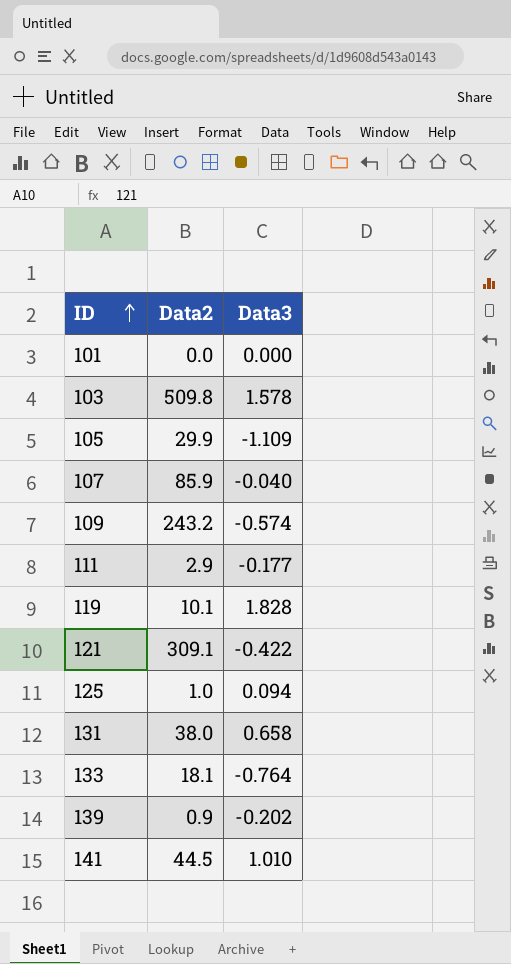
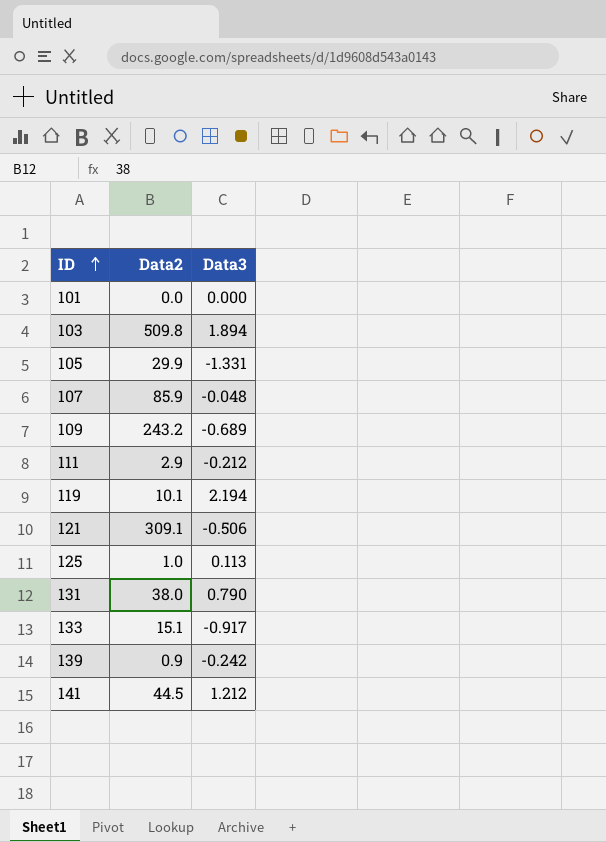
103 | Data3: 1.578 -> 1.894
105 | Data3: -1.109 -> -1.331
107 | Data3: -0.040 -> -0.048
109 | Data3: -0.574 -> -0.689
111 | Data3: -0.177 -> -0.212
119 | Data3: 1.828 -> 2.194
121 | Data3: -0.422 -> -0.506
125 | Data3: 0.094 -> 0.113
131 | Data3: 0.658 -> 0.790
133 | Data2: 18.1 -> 15.1
133 | Data3: -0.764 -> -0.917
139 | Data3: -0.202 -> -0.242
141 | Data3: 1.010 -> 1.212

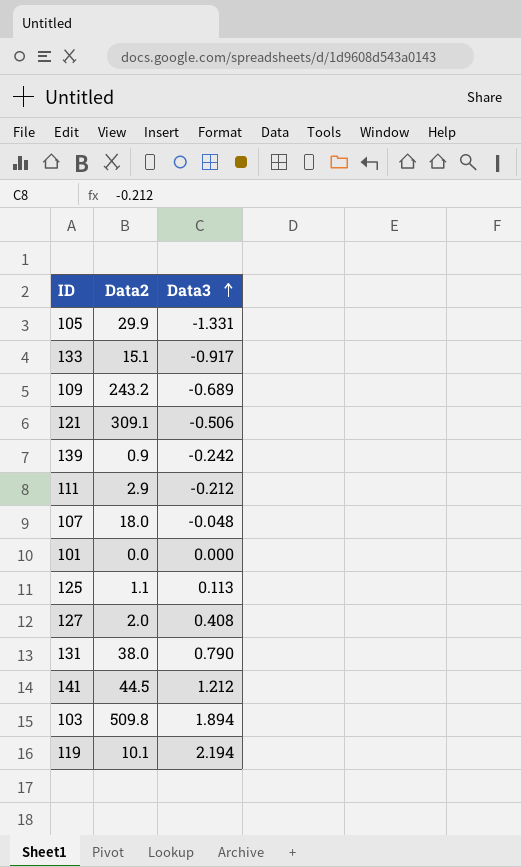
row order: ID ascending -> Data3 ascending
107 | Data2: 85.9 -> 18.0
125 | Data2: 1.0 -> 1.1
row 127: none -> 2.0 | 0.408

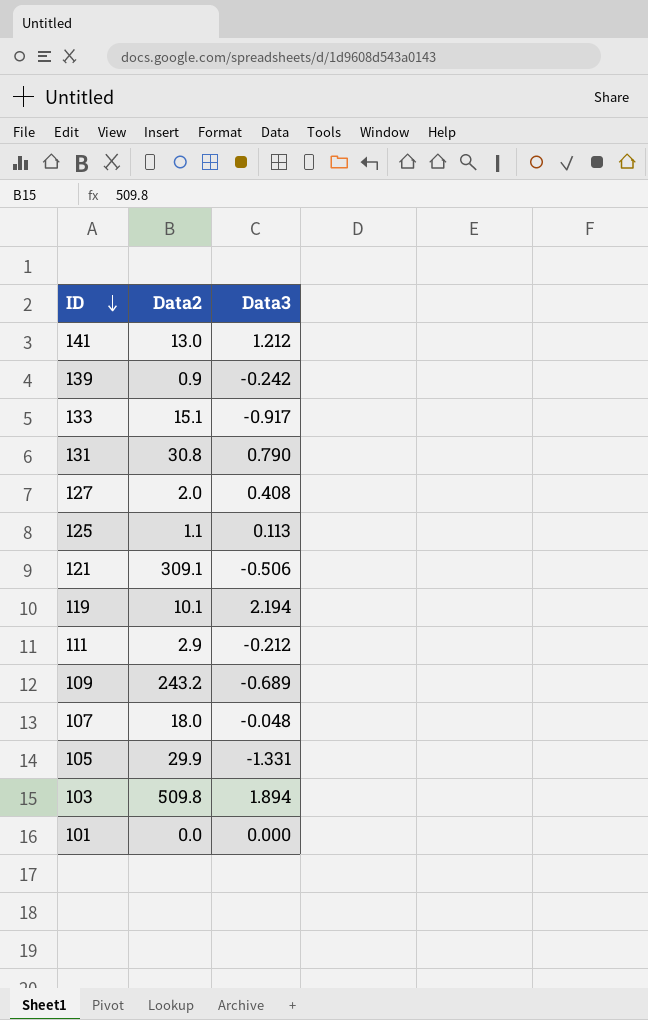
row order: Data3 ascending -> ID descending
141 | Data2: 44.5 -> 13.0
131 | Data2: 38.0 -> 30.8

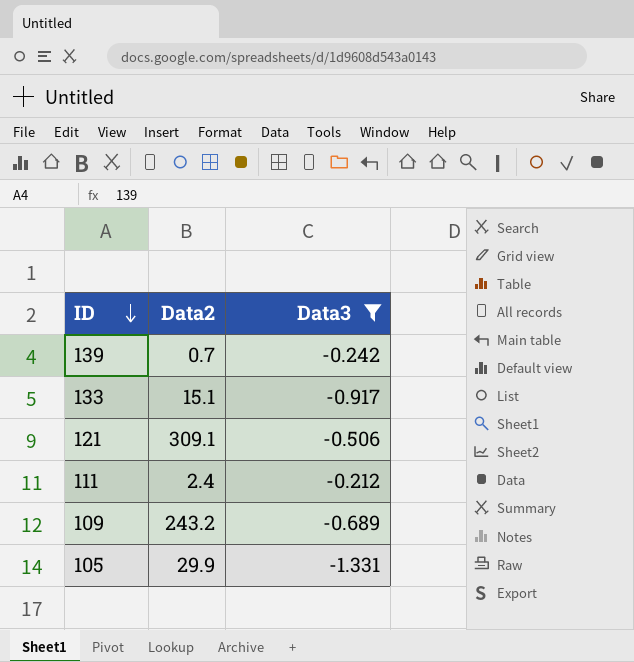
filter: none -> Data3 <= -0.212
139 | Data2: 0.9 -> 0.7
111 | Data2: 2.9 -> 2.4

